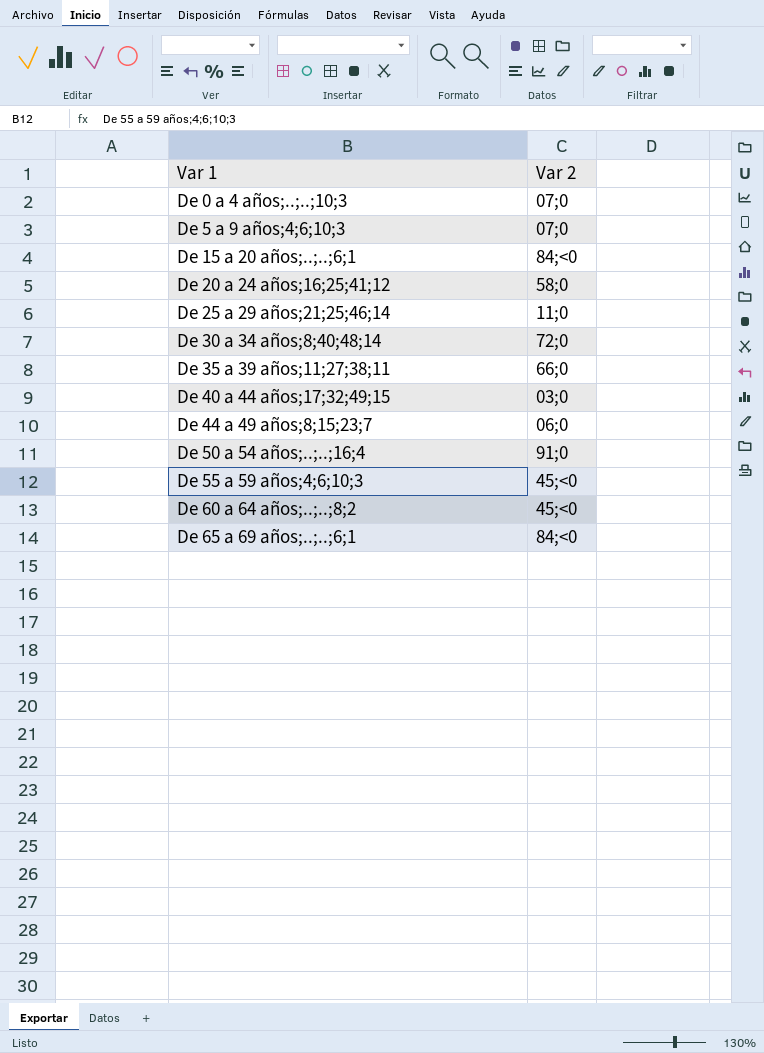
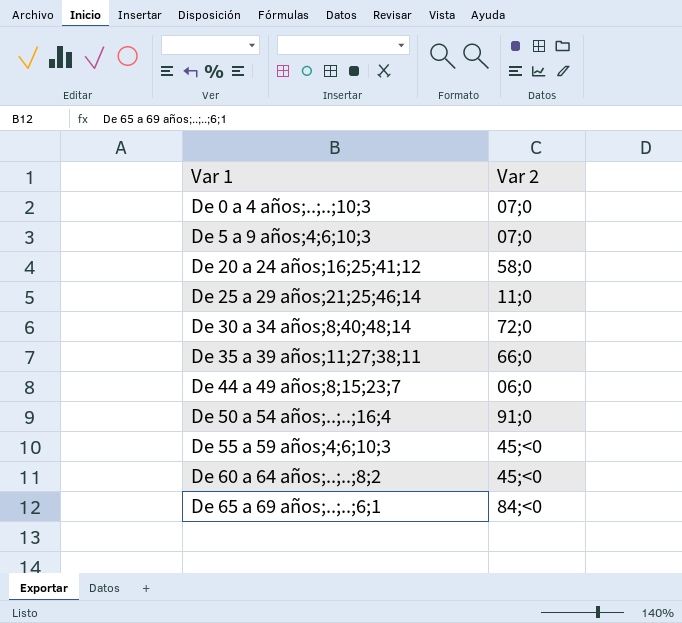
row De 15 a 20 años;..;..;6;1: 84;<0 -> none
row De 40 a 44 años;17;32;49;15: 03;0 -> none

